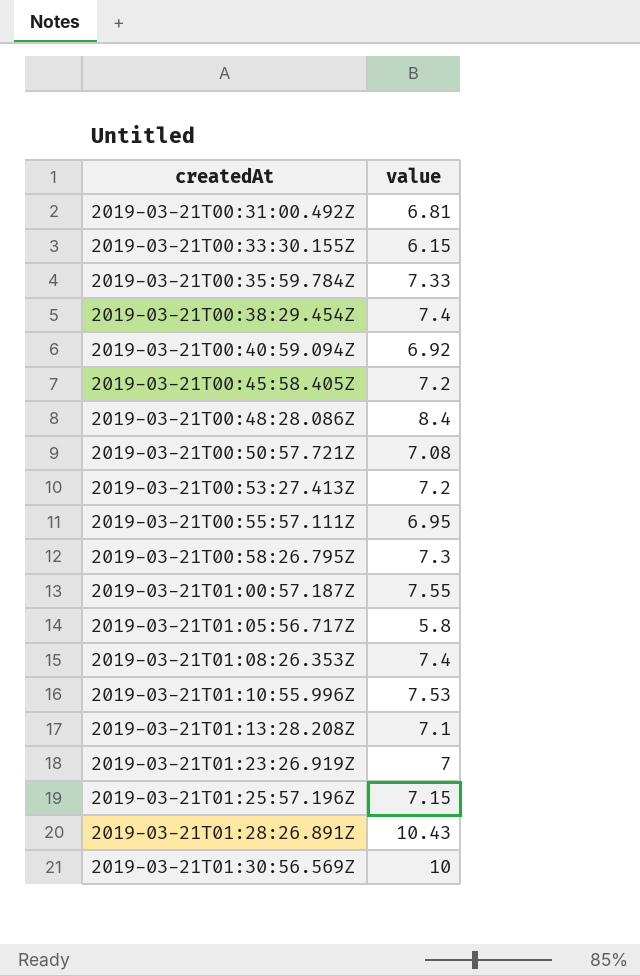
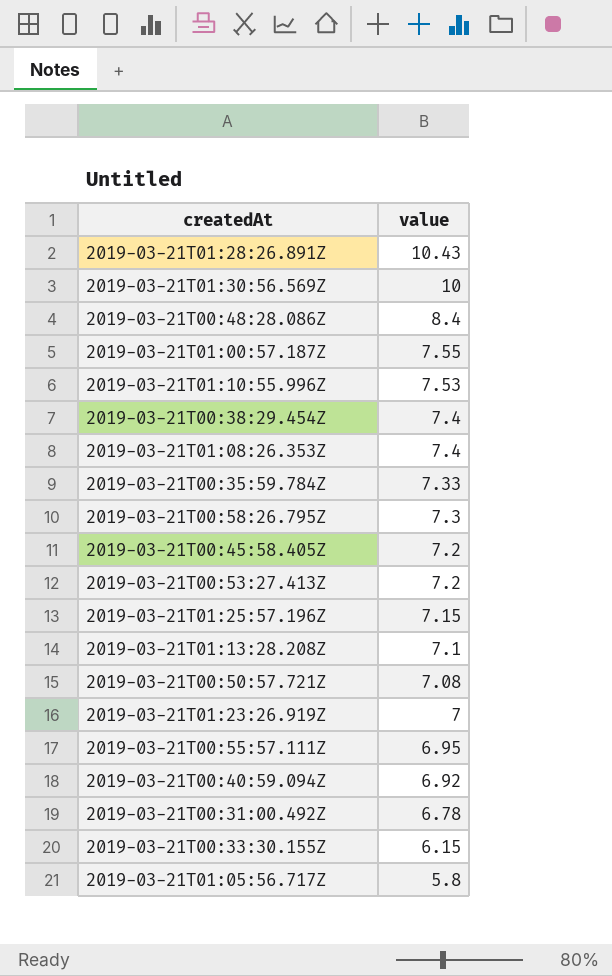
row order: createdAt ascending -> value descending
2019-03-21T00:31:00.492Z | value: 6.81 -> 6.78

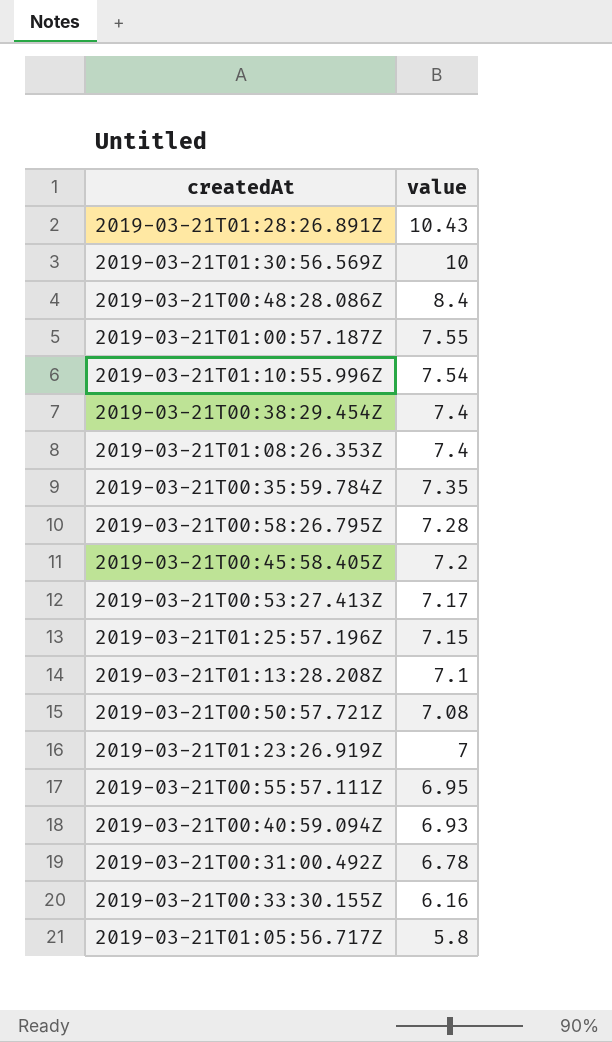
2019-03-21T01:10:55.996Z | value: 7.53 -> 7.54
2019-03-21T00:35:59.784Z | value: 7.33 -> 7.35
2019-03-21T00:58:26.795Z | value: 7.3 -> 7.28
2019-03-21T00:53:27.413Z | value: 7.2 -> 7.17
2019-03-21T00:40:59.094Z | value: 6.92 -> 6.93
2019-03-21T00:33:30.155Z | value: 6.15 -> 6.16

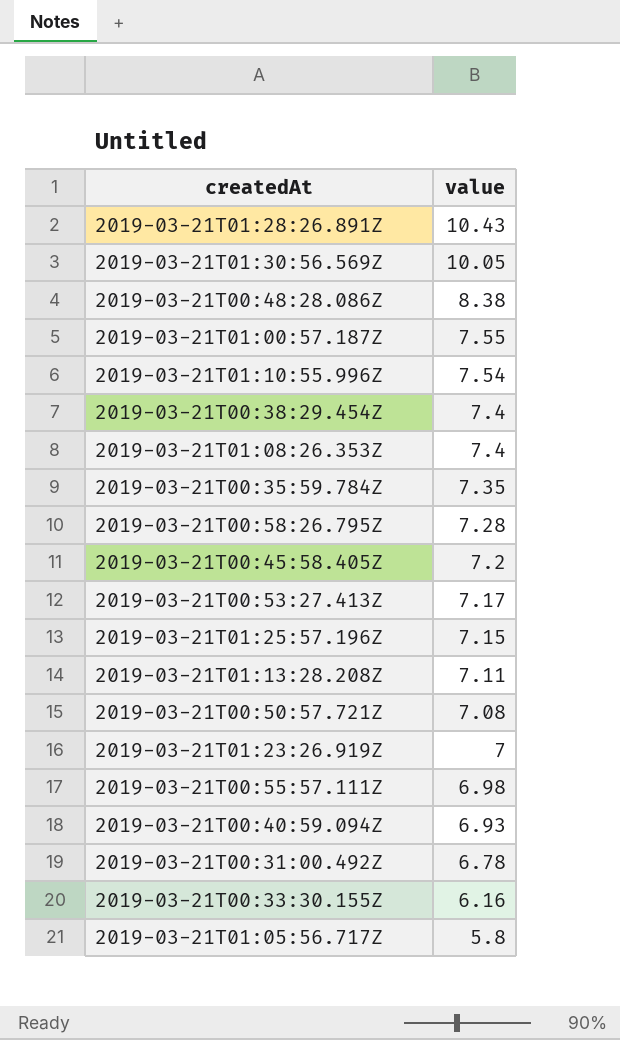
2019-03-21T01:30:56.569Z | value: 10 -> 10.05
2019-03-21T00:48:28.086Z | value: 8.4 -> 8.38
2019-03-21T01:13:28.208Z | value: 7.1 -> 7.11
2019-03-21T00:55:57.111Z | value: 6.95 -> 6.98

